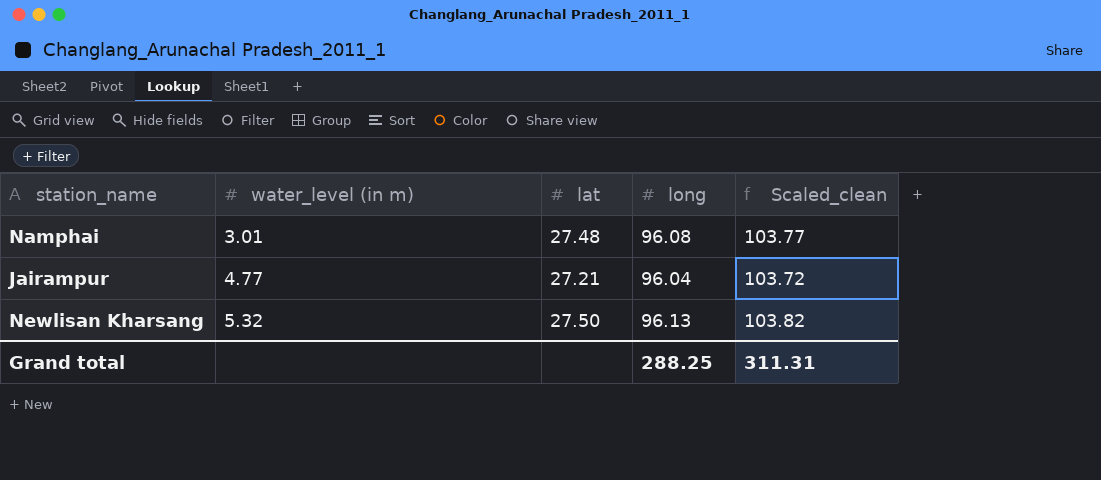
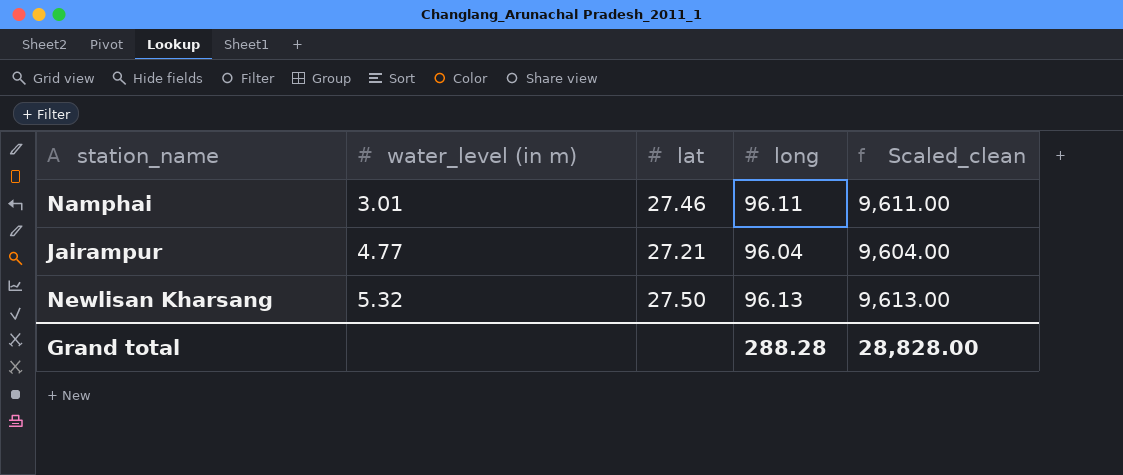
column Scaled_clean | formula: [long] * 1.08 -> [long] * 100
Namphai | lat: 27.48 -> 27.46
Namphai | long: 96.08 -> 96.11
Grand total | long: 288.25 -> 288.28
Grand total | Scaled_clean: 311.31 -> 28,828.00

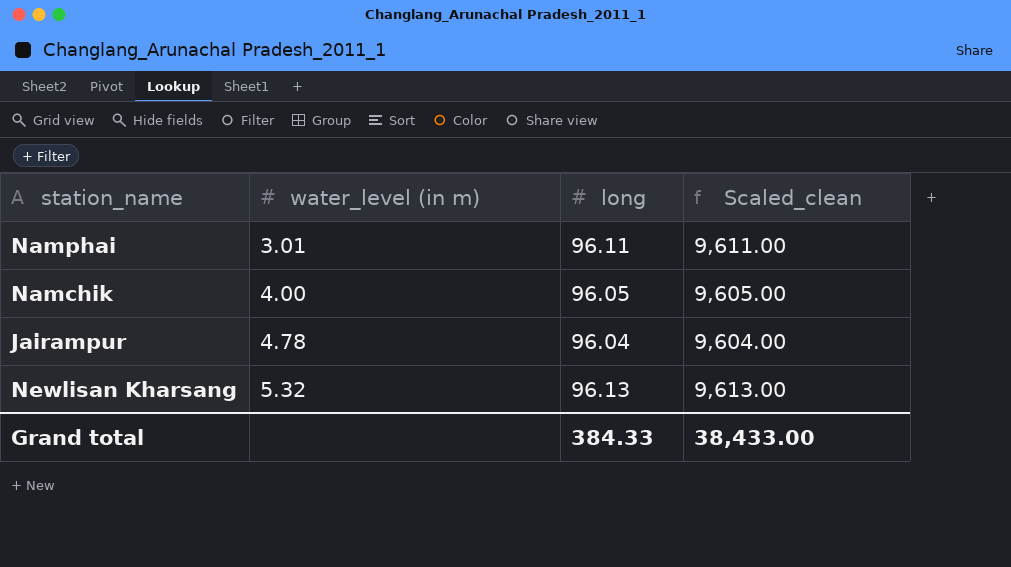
column lat | position: 3 -> none
row Namchik: none -> 4.00 | 96.05 | 9,605.00
Jairampur | water_level (in m): 4.77 -> 4.78
Grand total | long: 288.28 -> 384.33
Grand total | Scaled_clean: 28,828.00 -> 38,433.00

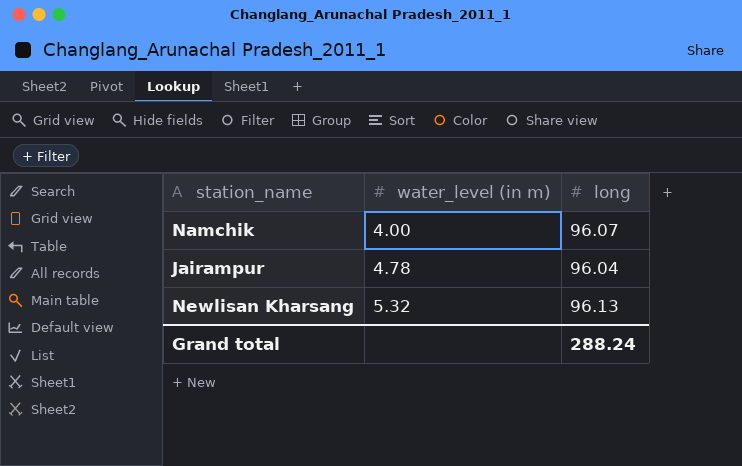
column Scaled_clean | formula: [long] * 100 -> none
row Namphai: 3.01 | 96.11 | 9,611.00 -> none
Namchik | long: 96.05 -> 96.07
Grand total | long: 384.33 -> 288.24

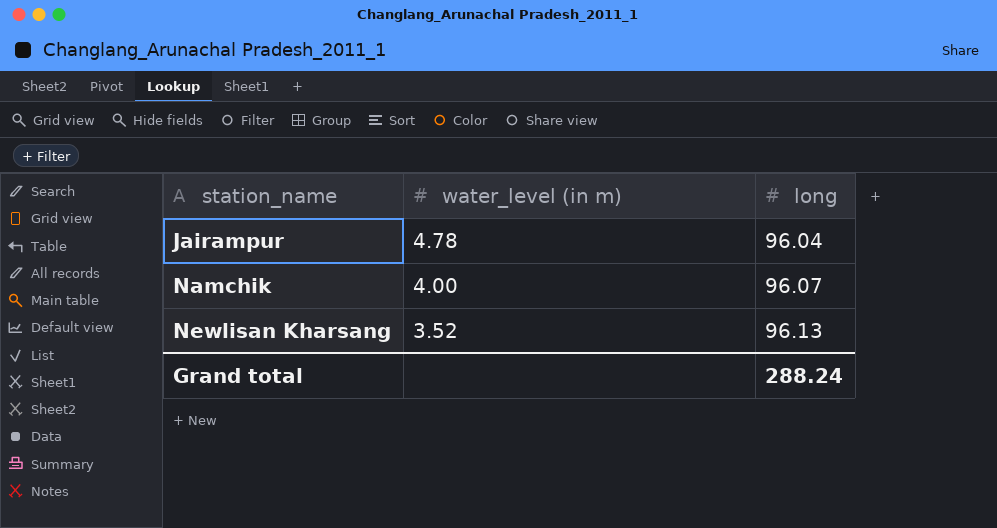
row order: water_level (in m) ascending -> station_name ascending
Newlisan Kharsang | water_level (in m): 5.32 -> 3.52

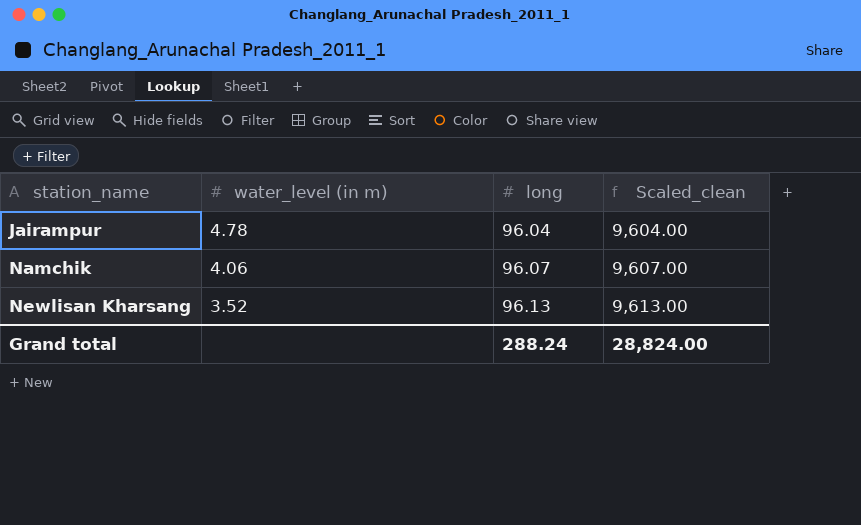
column Scaled_clean | formula: none -> [long] * 100
Namchik | water_level (in m): 4.00 -> 4.06

